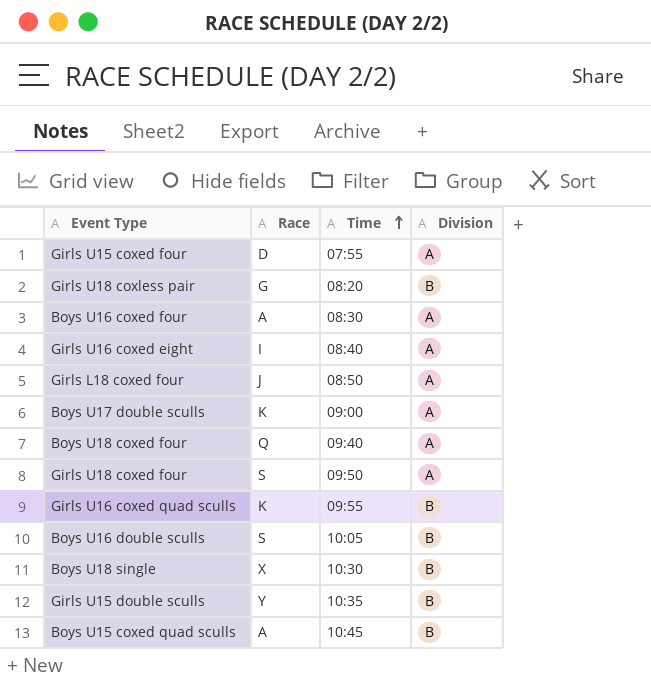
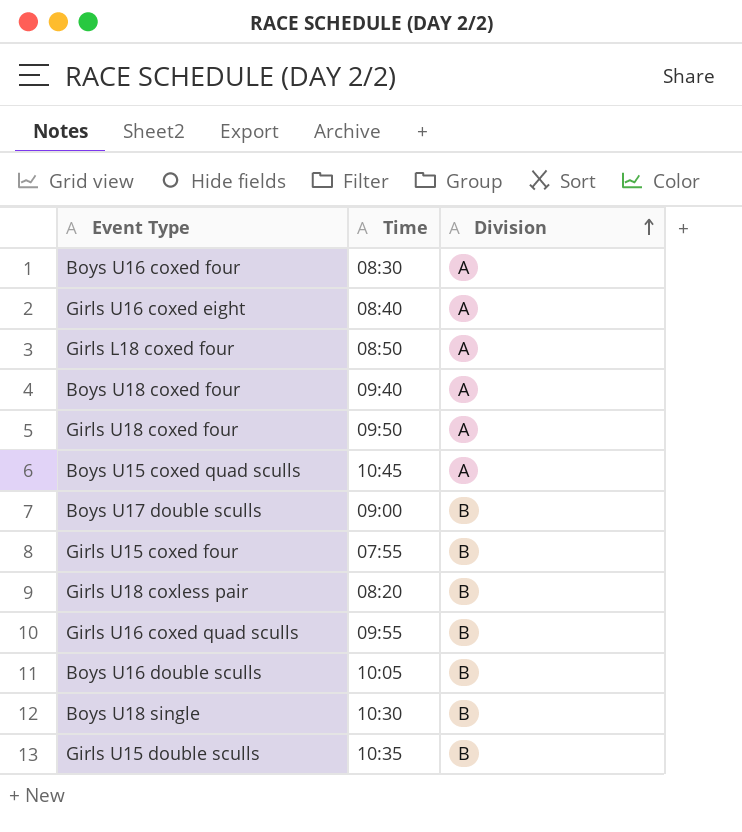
row order: Time ascending -> Division ascending
column Race | position: 2 -> none
Boys U15 coxed quad sculls | Division: B -> A
Boys U17 double sculls | Division: A -> B
Girls U15 coxed four | Division: A -> B

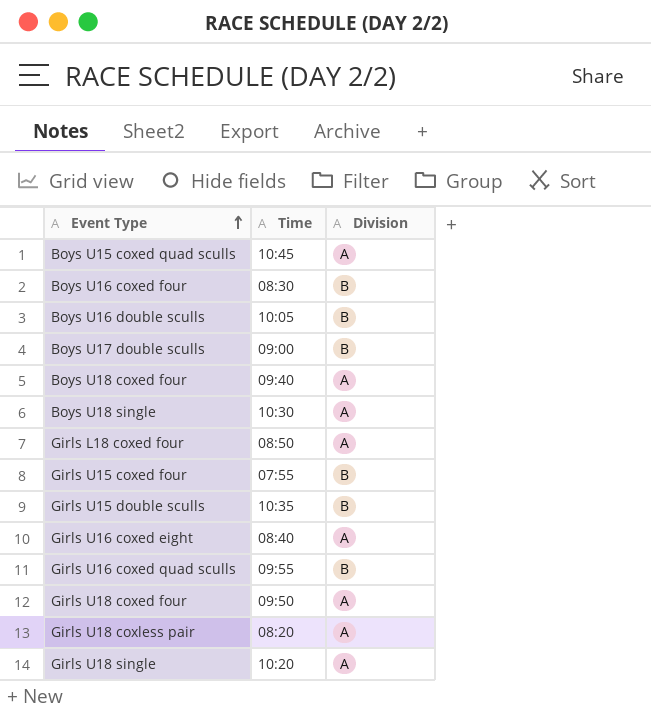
row order: Division ascending -> Event Type ascending
Boys U16 coxed four | Division: A -> B
Boys U18 single | Division: B -> A
Girls U18 coxless pair | Division: B -> A
row Girls U18 single: none -> 10:20 | A

